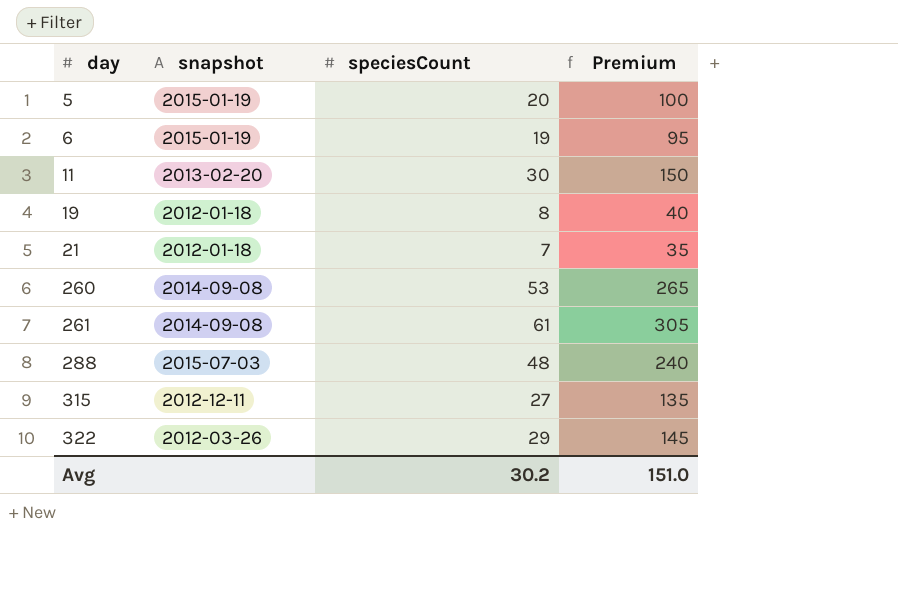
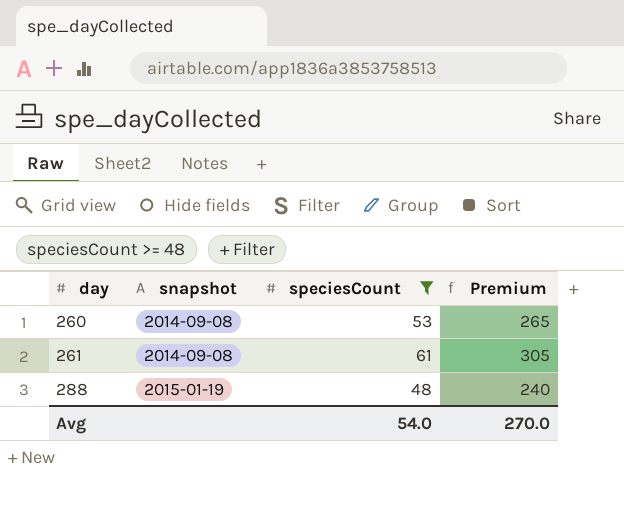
filter: none -> speciesCount >= 48
288 | snapshot: 2015-07-03 -> 2015-01-19
Avg | speciesCount: 30.2 -> 54.0
Avg | Premium: 151.0 -> 270.0

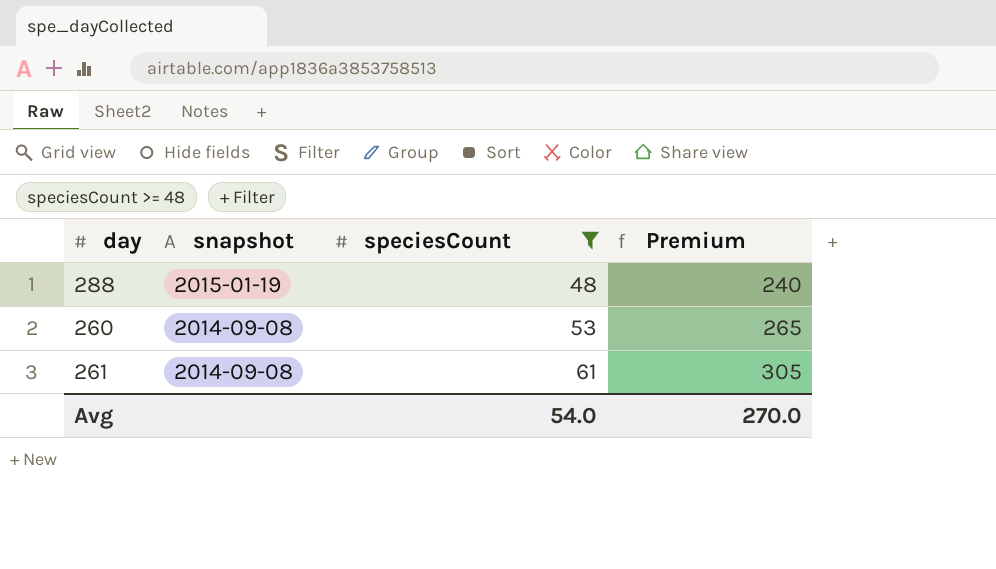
row order: day ascending -> snapshot descending

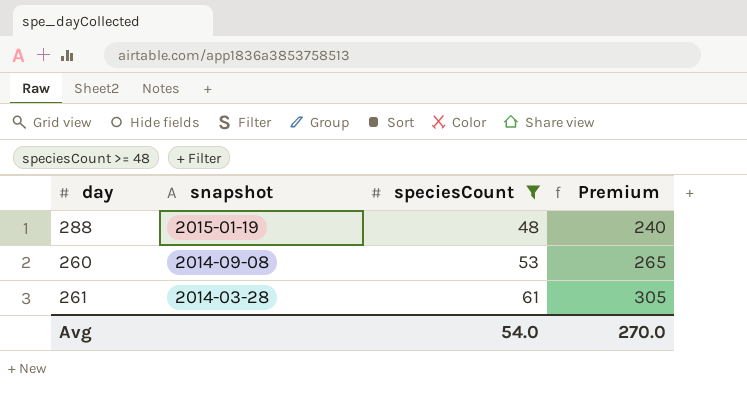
261 | snapshot: 2014-09-08 -> 2014-03-28

